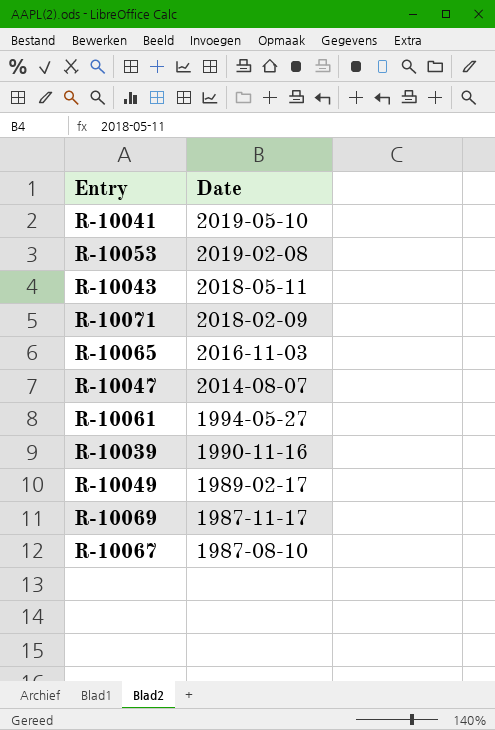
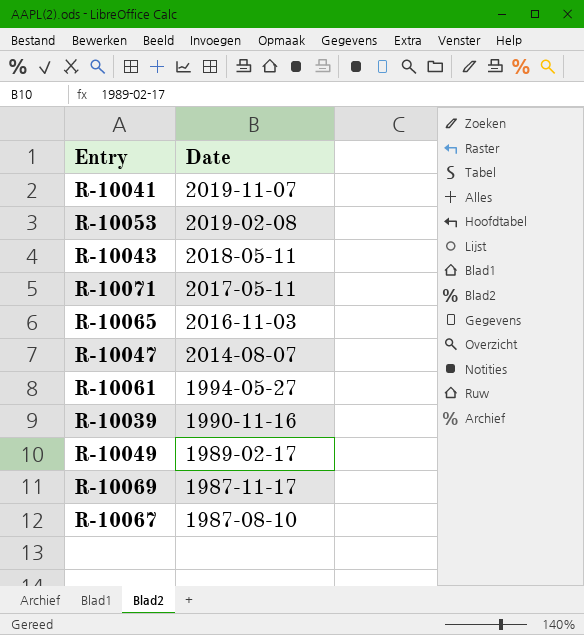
R-10041 | Date: 2019-05-10 -> 2019-11-07
R-10071 | Date: 2018-02-09 -> 2017-05-11

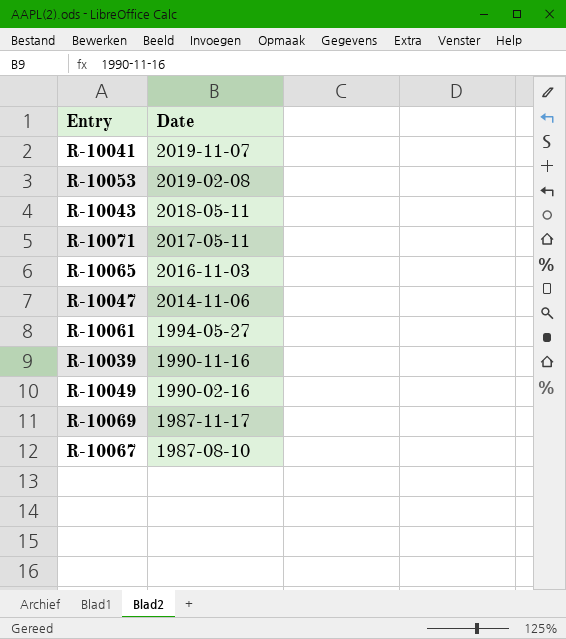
R-10047 | Date: 2014-08-07 -> 2014-11-06
R-10049 | Date: 1989-02-17 -> 1990-02-16

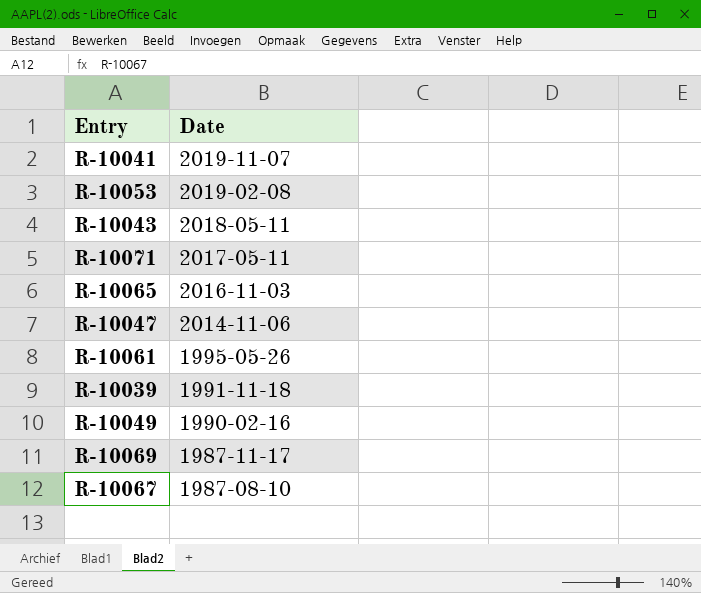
R-10061 | Date: 1994-05-27 -> 1995-05-26
R-10039 | Date: 1990-11-16 -> 1991-11-18

